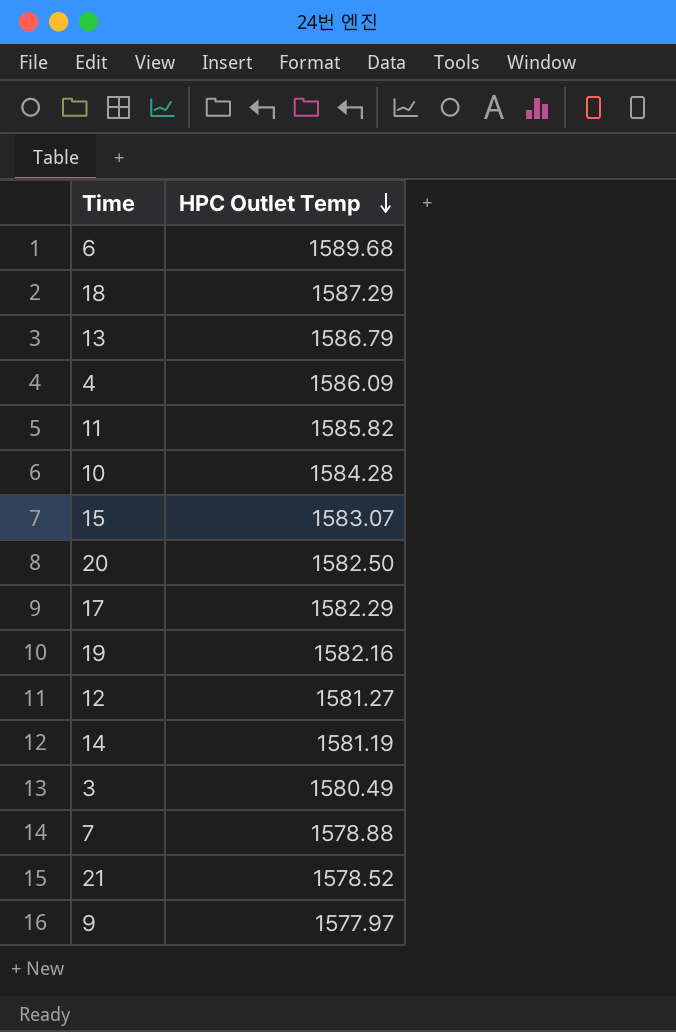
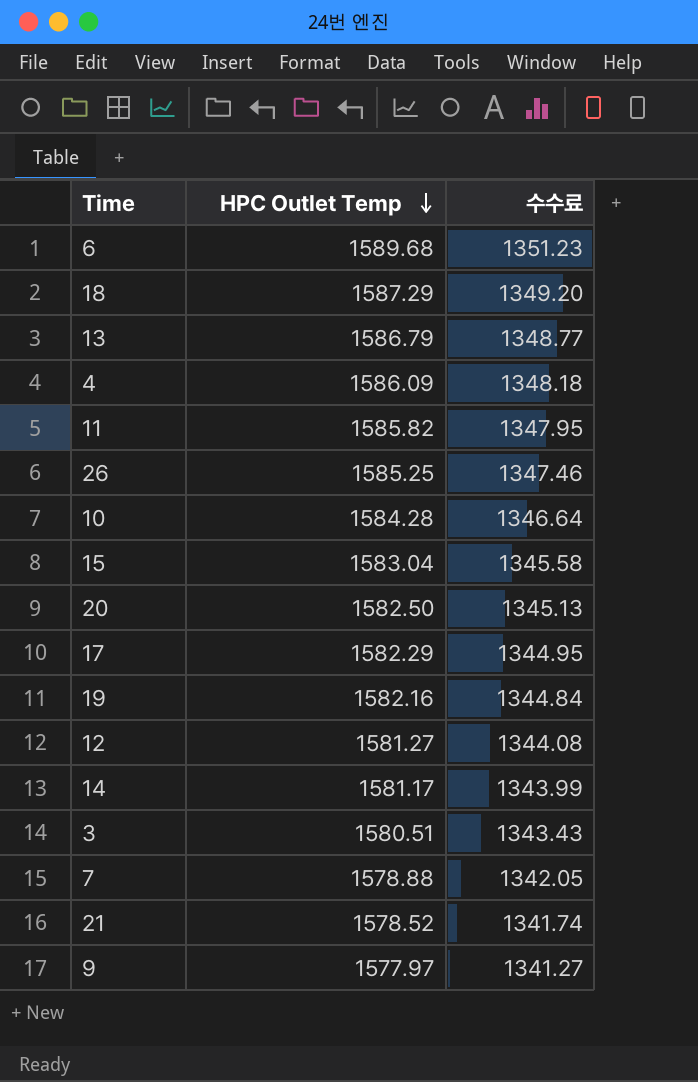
column 수수료 | formula: none -> [HPC Outlet Temp] * 0.85
row 26: none -> 1585.25 | 1347.46
15 | HPC Outlet Temp: 1583.07 -> 1583.04
14 | HPC Outlet Temp: 1581.19 -> 1581.17
3 | HPC Outlet Temp: 1580.49 -> 1580.51

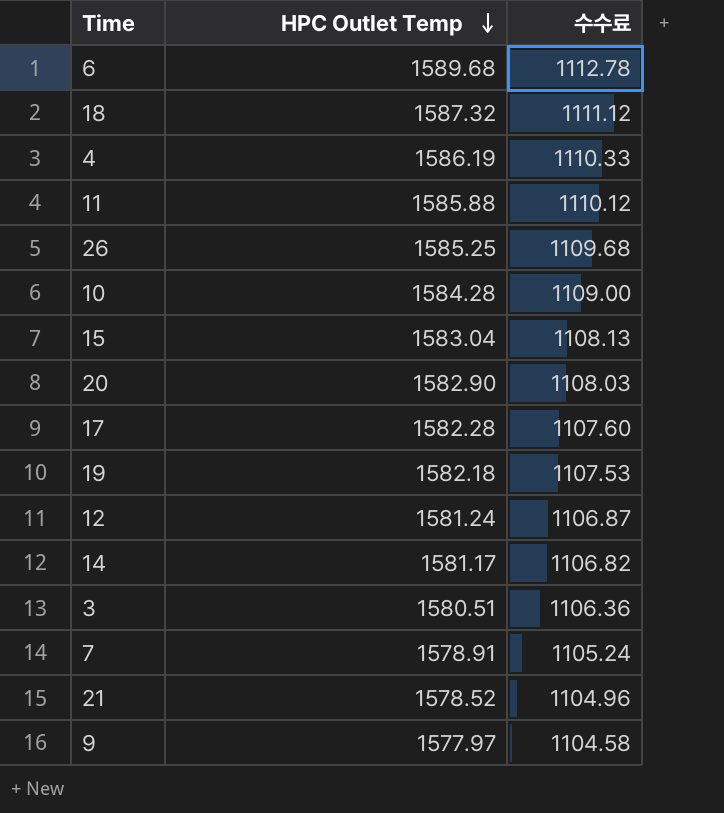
column 수수료 | formula: [HPC Outlet Temp] * 0.85 -> [HPC Outlet Temp] * 0.7
row 13: 1586.79 | 1348.77 -> none
18 | HPC Outlet Temp: 1587.29 -> 1587.32
4 | HPC Outlet Temp: 1586.09 -> 1586.19
11 | HPC Outlet Temp: 1585.82 -> 1585.88
20 | HPC Outlet Temp: 1582.50 -> 1582.90
17 | HPC Outlet Temp: 1582.29 -> 1582.28
19 | HPC Outlet Temp: 1582.16 -> 1582.18
12 | HPC Outlet Temp: 1581.27 -> 1581.24
7 | HPC Outlet Temp: 1578.88 -> 1578.91

